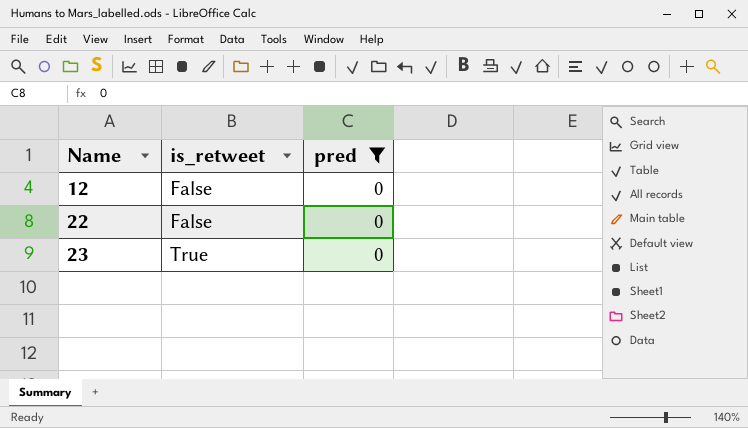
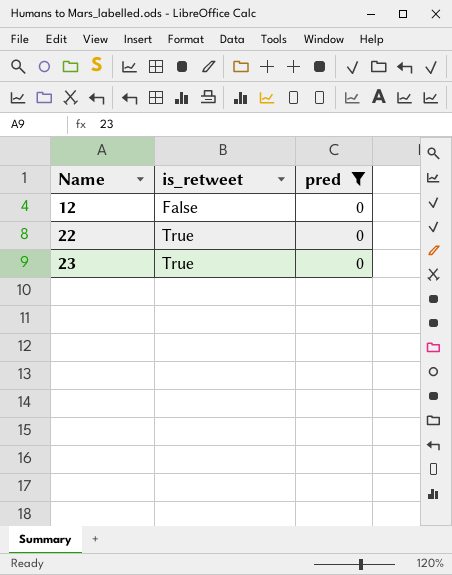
22 | is_retweet: False -> True

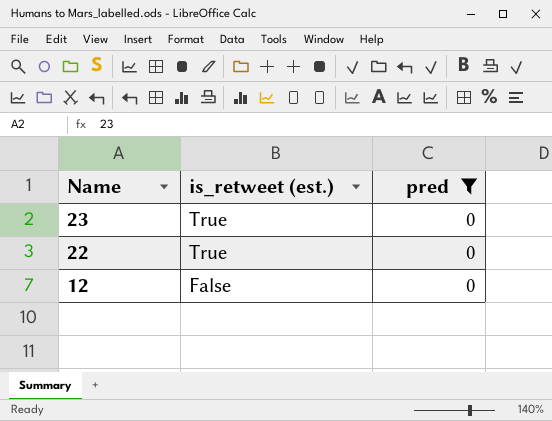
row order: Name ascending -> Name descending
column name: is_retweet -> is_retweet (est.)

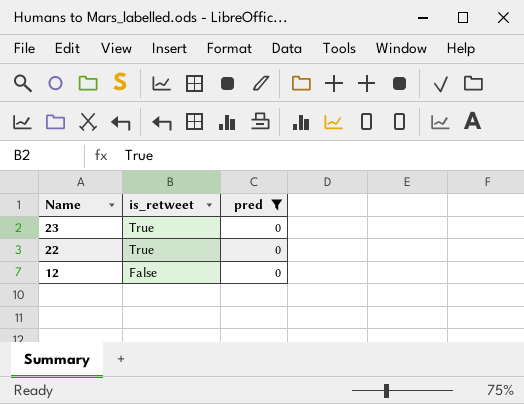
column name: is_retweet (est.) -> is_retweet

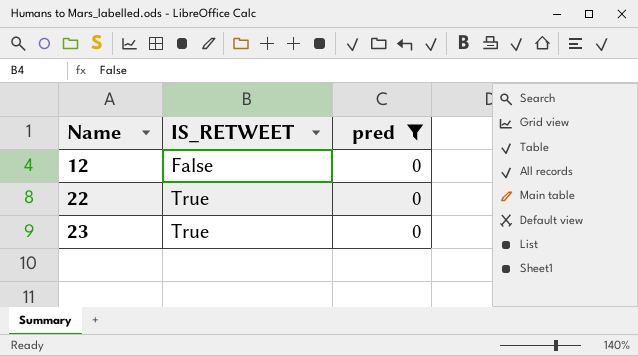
row order: Name descending -> Name ascending
column name: is_retweet -> IS_RETWEET

